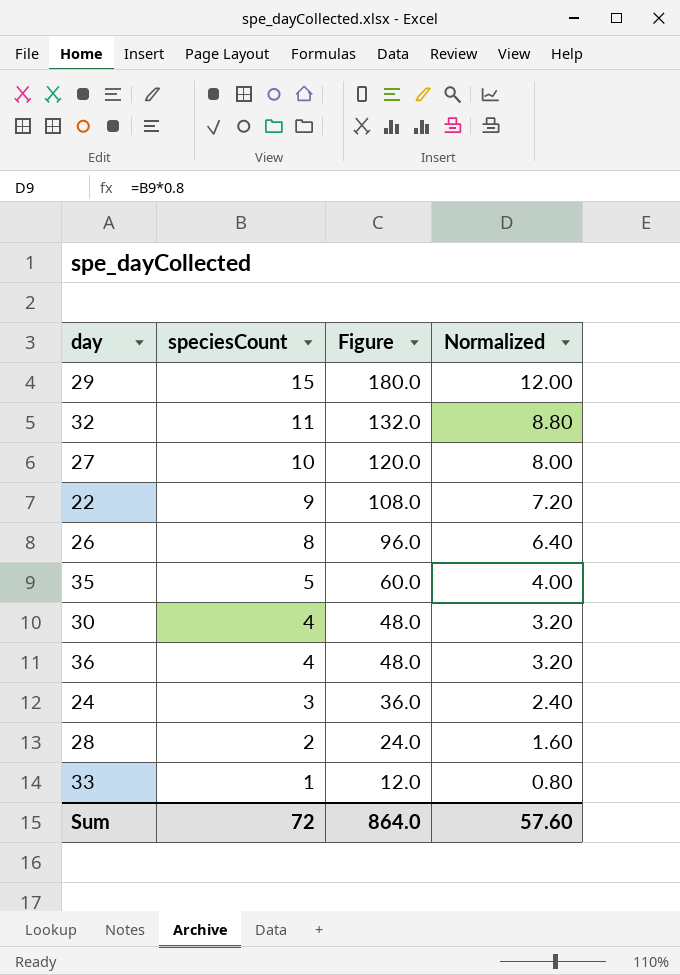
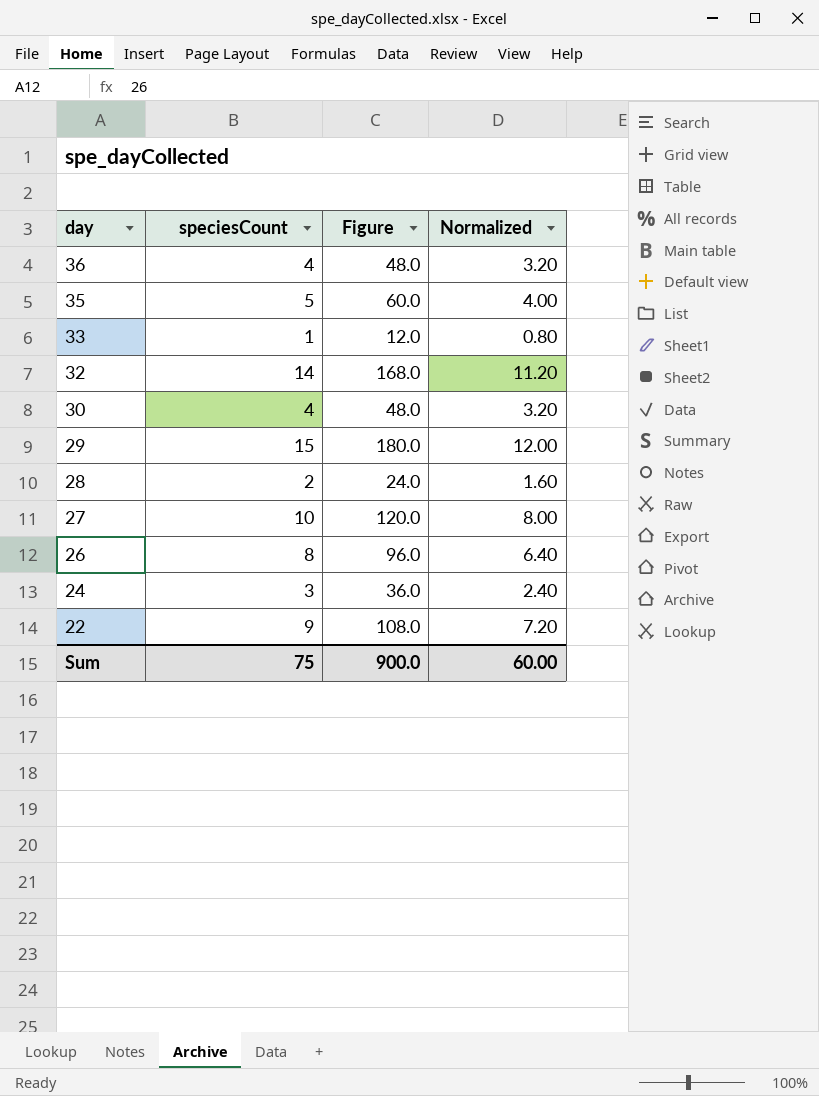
row order: speciesCount descending -> day descending
32 | speciesCount: 11 -> 14
32 | Figure: 132.0 -> 168.0
32 | Normalized: 8.80 -> 11.20
Sum | speciesCount: 72 -> 75
Sum | Figure: 864.0 -> 900.0
Sum | Normalized: 57.60 -> 60.00

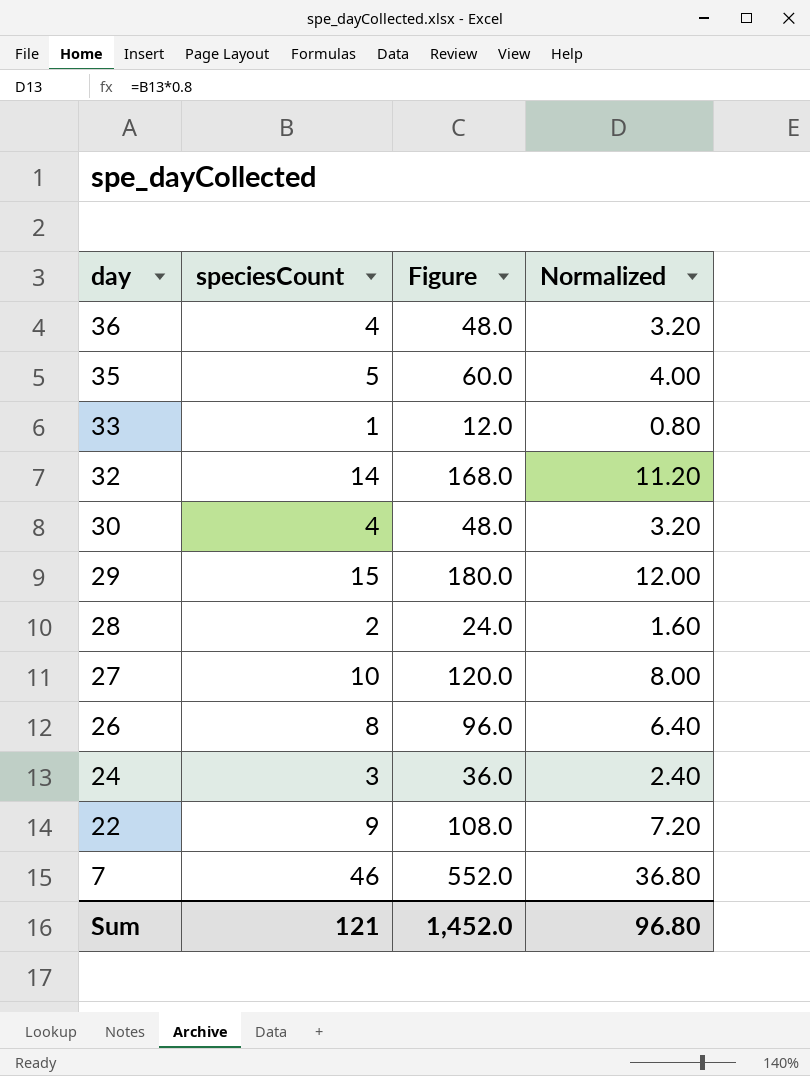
row 7: none -> 46 | 552.0 | 36.80
Sum | speciesCount: 75 -> 121
Sum | Figure: 900.0 -> 1,452.0
Sum | Normalized: 60.00 -> 96.80

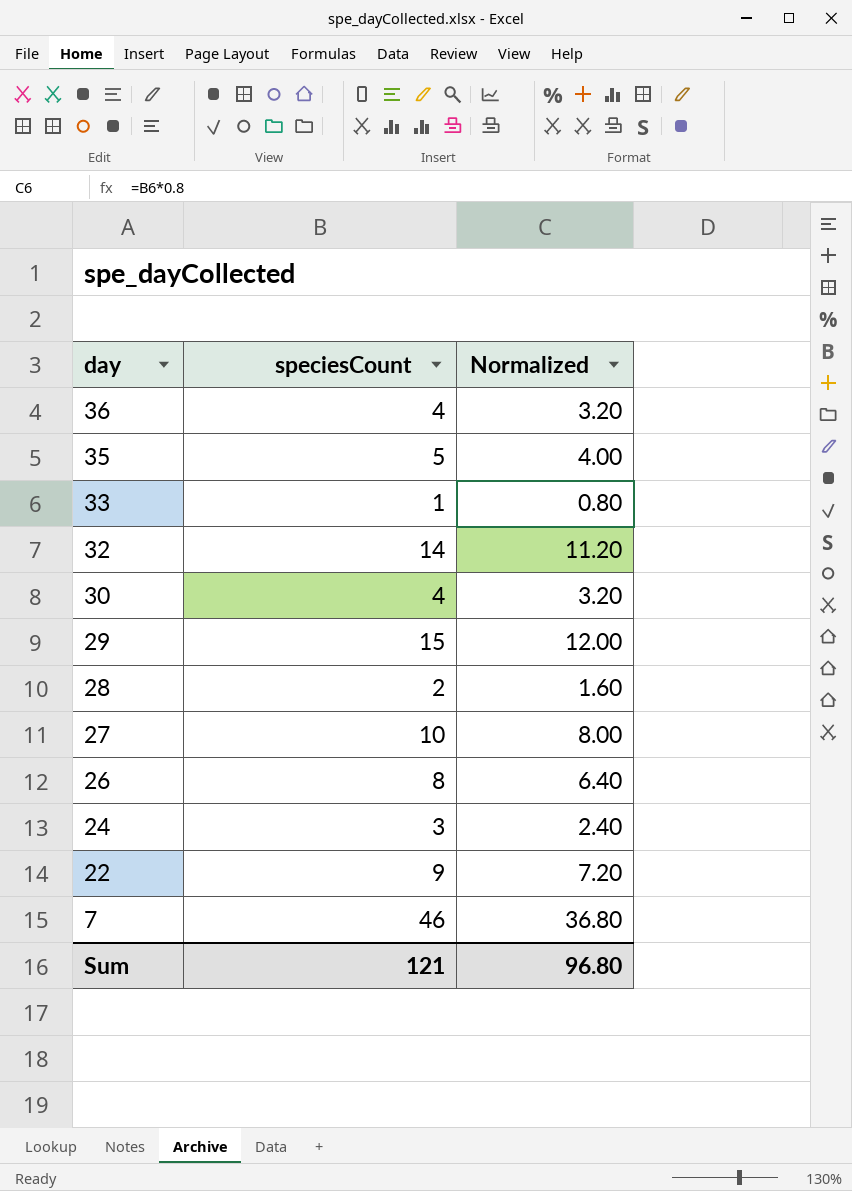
column Figure | formula: [speciesCount] * 12 -> none

